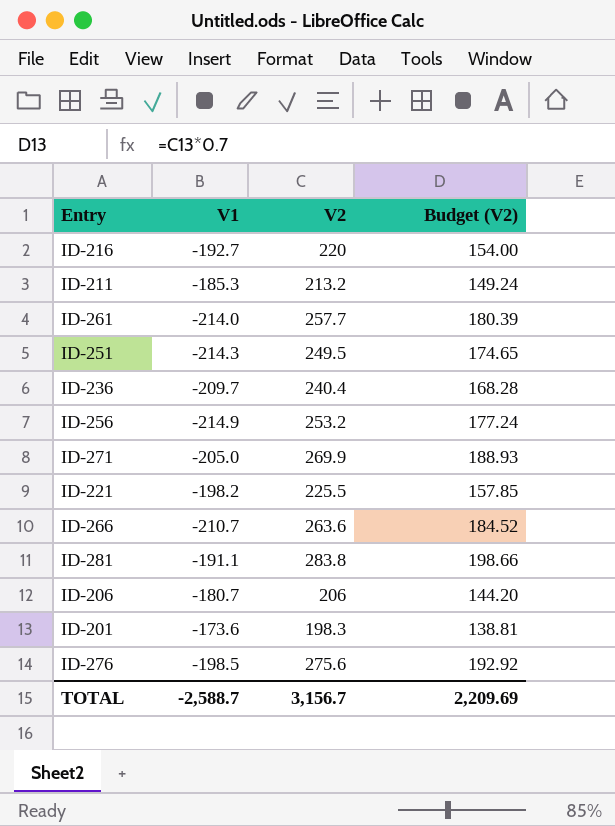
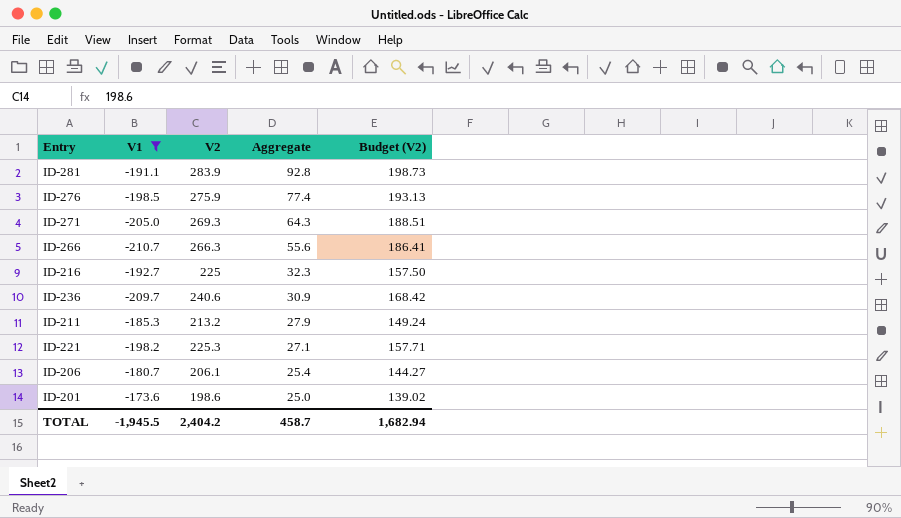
filter: none -> V1 >= -210.7
row order: none -> Aggregate descending
column Aggregate | formula: none -> [V1] + [V2]
ID-281 | V2: 283.8 -> 283.9
ID-281 | Budget (V2): 198.66 -> 198.73
ID-276 | V2: 275.6 -> 275.9
ID-276 | Budget (V2): 192.92 -> 193.13
ID-271 | V2: 269.9 -> 269.3
ID-271 | Budget (V2): 188.93 -> 188.51
ID-266 | V2: 263.6 -> 266.3
ID-266 | Budget (V2): 184.52 -> 186.41
ID-216 | V2: 220 -> 225
ID-216 | Budget (V2): 154.00 -> 157.50
ID-236 | V2: 240.4 -> 240.6
ID-236 | Budget (V2): 168.28 -> 168.42
ID-221 | V2: 225.5 -> 225.3
ID-221 | Budget (V2): 157.85 -> 157.71
ID-206 | V2: 206 -> 206.1
ID-206 | Budget (V2): 144.20 -> 144.27
ID-201 | V2: 198.3 -> 198.6
ID-201 | Budget (V2): 138.81 -> 139.02
TOTAL | V1: -2,588.7 -> -1,945.5
TOTAL | V2: 3,156.7 -> 2,404.2
TOTAL | Budget (V2): 2,209.69 -> 1,682.94

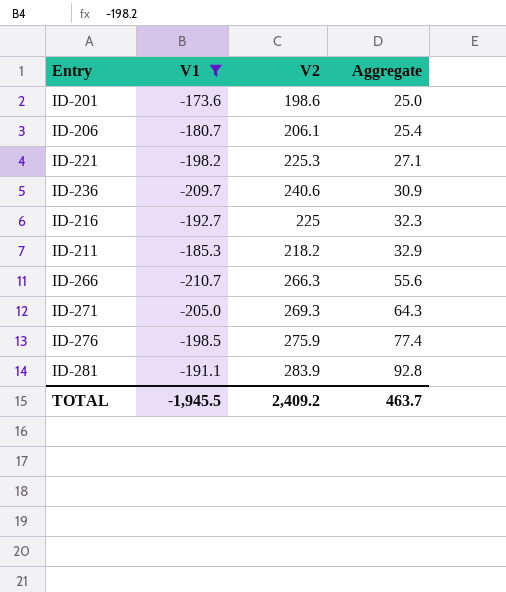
row order: Aggregate descending -> Aggregate ascending
column Budget (V2) | formula: [V2] * 0.7 -> none
ID-211 | V2: 213.2 -> 218.2
ID-211 | Aggregate: 27.9 -> 32.9
TOTAL | V2: 2,404.2 -> 2,409.2
TOTAL | Aggregate: 458.7 -> 463.7

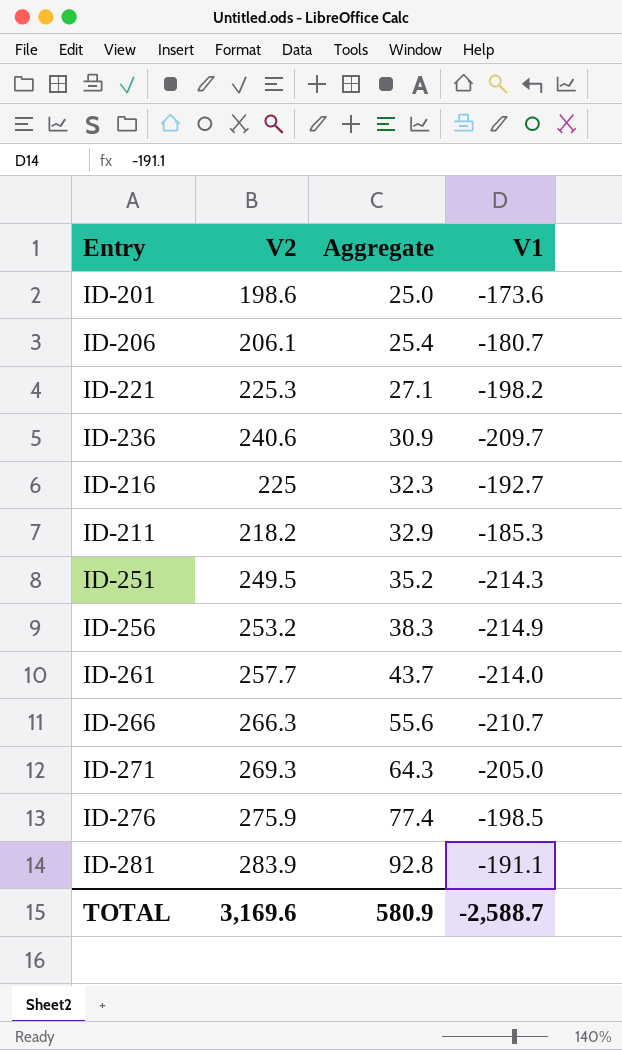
filter: V1 >= -210.7 -> none
column V1 | position: 2 -> 4
TOTAL | V2: 2,409.2 -> 3,169.6
TOTAL | Aggregate: 463.7 -> 580.9
TOTAL | V1: -1,945.5 -> -2,588.7

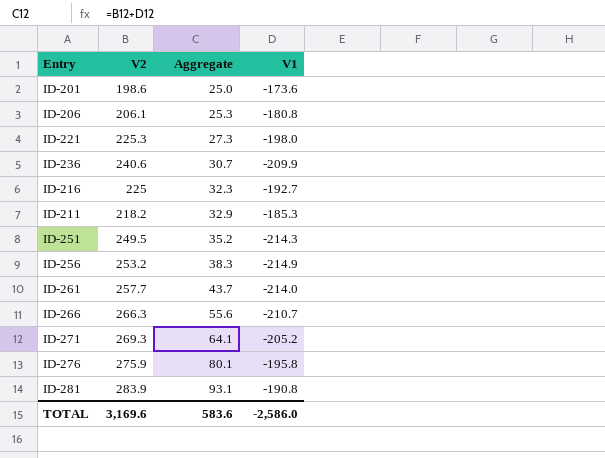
ID-206 | Aggregate: 25.4 -> 25.3
ID-206 | V1: -180.7 -> -180.8
ID-221 | Aggregate: 27.1 -> 27.3
ID-221 | V1: -198.2 -> -198.0
ID-236 | Aggregate: 30.9 -> 30.7
ID-236 | V1: -209.7 -> -209.9
ID-271 | Aggregate: 64.3 -> 64.1
ID-271 | V1: -205.0 -> -205.2
ID-276 | Aggregate: 77.4 -> 80.1
ID-276 | V1: -198.5 -> -195.8
ID-281 | Aggregate: 92.8 -> 93.1
ID-281 | V1: -191.1 -> -190.8
TOTAL | Aggregate: 580.9 -> 583.6
TOTAL | V1: -2,588.7 -> -2,586.0

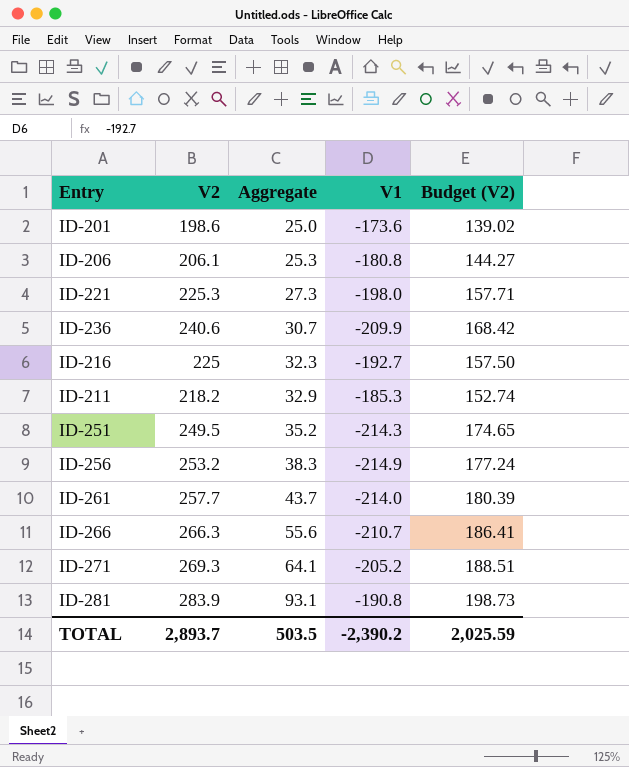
column Budget (V2) | formula: none -> [V2] * 0.7
row ID-276: 275.9 | 80.1 | -195.8 -> none
TOTAL | V2: 3,169.6 -> 2,893.7
TOTAL | Aggregate: 583.6 -> 503.5
TOTAL | V1: -2,586.0 -> -2,390.2

